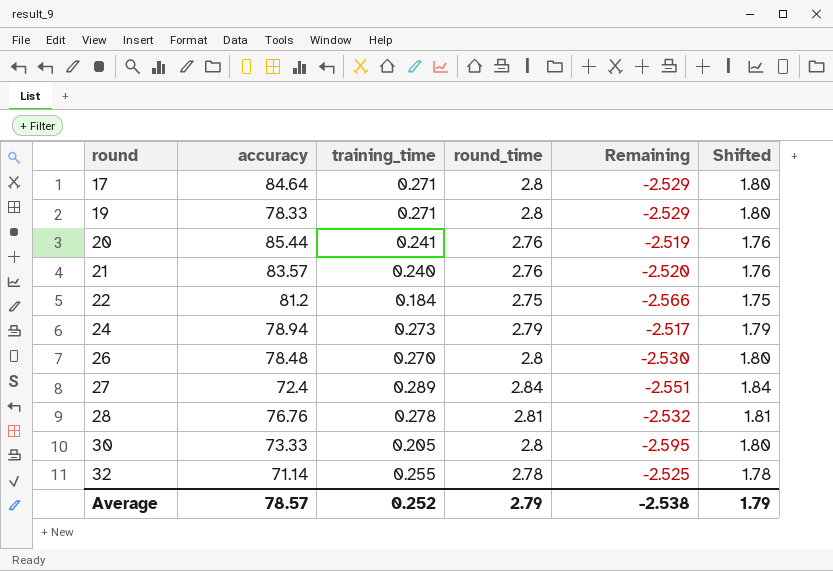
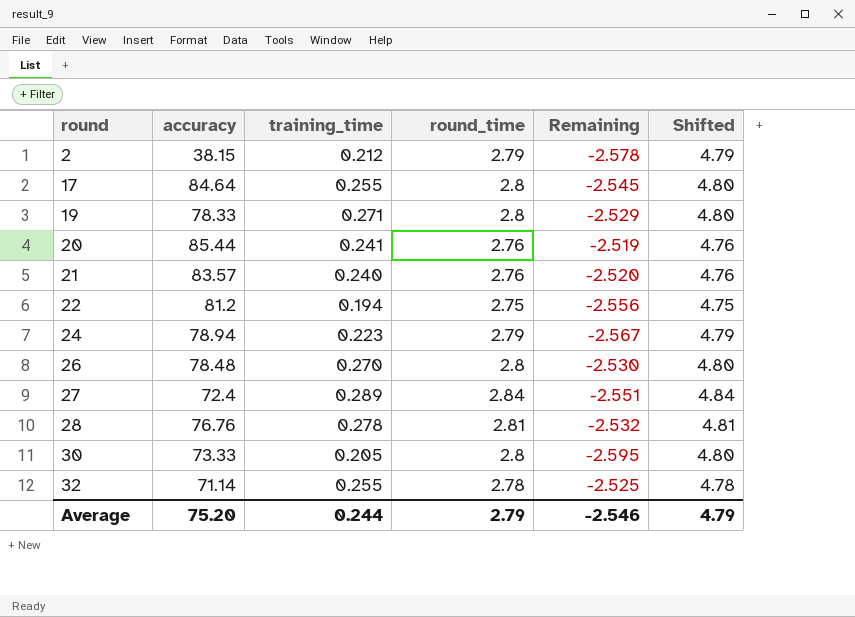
column Shifted | formula: [round_time] - 1 -> [round_time] + 2
row 2: none -> 38.15 | 0.212 | 2.79 | -2.578 | 4.79
17 | training_time: 0.271 -> 0.255
17 | Remaining: -2.529 -> -2.545
22 | training_time: 0.184 -> 0.194
22 | Remaining: -2.566 -> -2.556
24 | training_time: 0.273 -> 0.223
24 | Remaining: -2.517 -> -2.567
Average | accuracy: 78.57 -> 75.20
Average | training_time: 0.252 -> 0.244
Average | Remaining: -2.538 -> -2.546
Average | Shifted: 1.79 -> 4.79

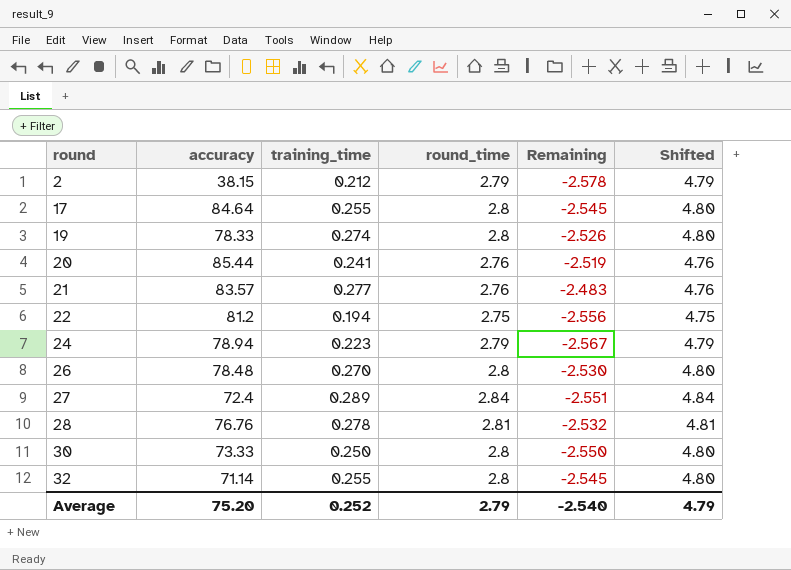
19 | training_time: 0.271 -> 0.274
19 | Remaining: -2.529 -> -2.526
21 | training_time: 0.240 -> 0.277
21 | Remaining: -2.520 -> -2.483
30 | training_time: 0.205 -> 0.250
30 | Remaining: -2.595 -> -2.550
32 | round_time: 2.78 -> 2.8
32 | Remaining: -2.525 -> -2.545
32 | Shifted: 4.78 -> 4.80
Average | training_time: 0.244 -> 0.252
Average | Remaining: -2.546 -> -2.540

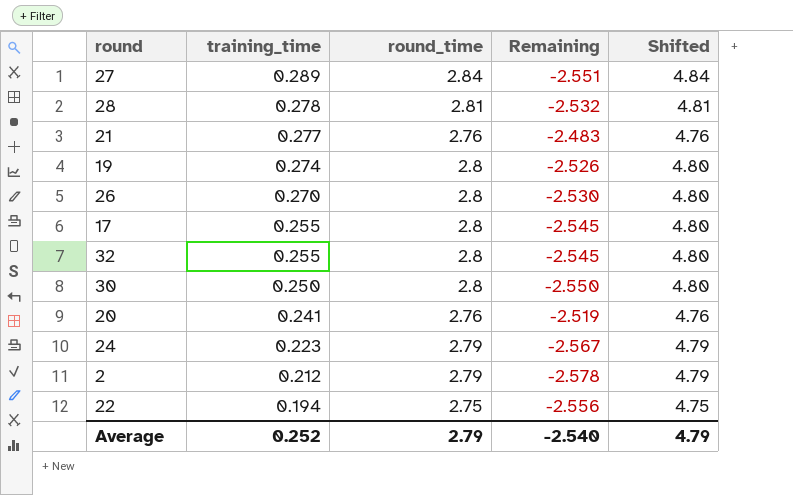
row order: round ascending -> training_time descending
column accuracy | position: 2 -> none

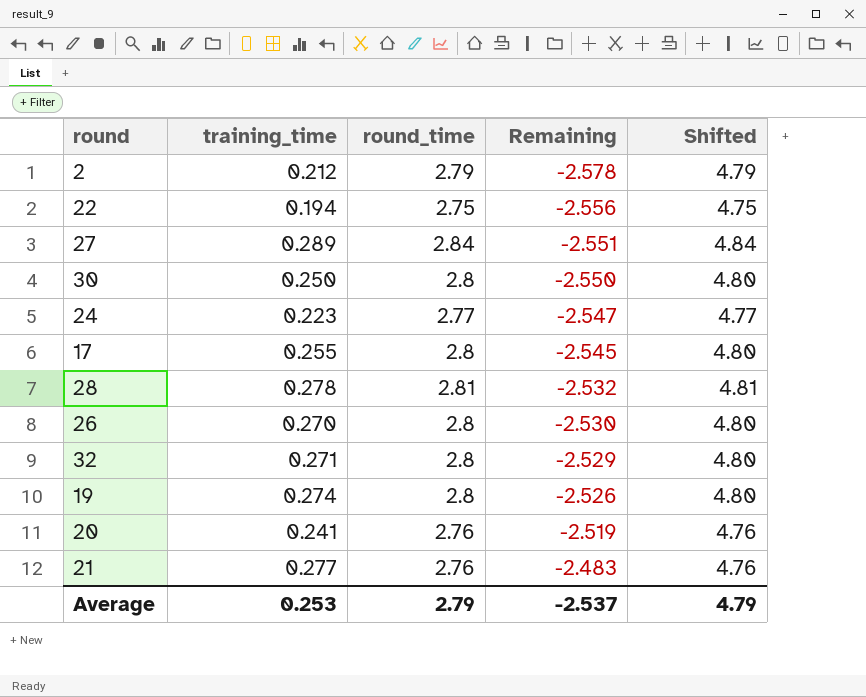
row order: training_time descending -> Remaining ascending
24 | round_time: 2.79 -> 2.77
24 | Remaining: -2.567 -> -2.547
24 | Shifted: 4.79 -> 4.77
32 | training_time: 0.255 -> 0.271
32 | Remaining: -2.545 -> -2.529
Average | training_time: 0.252 -> 0.253
Average | Remaining: -2.540 -> -2.537

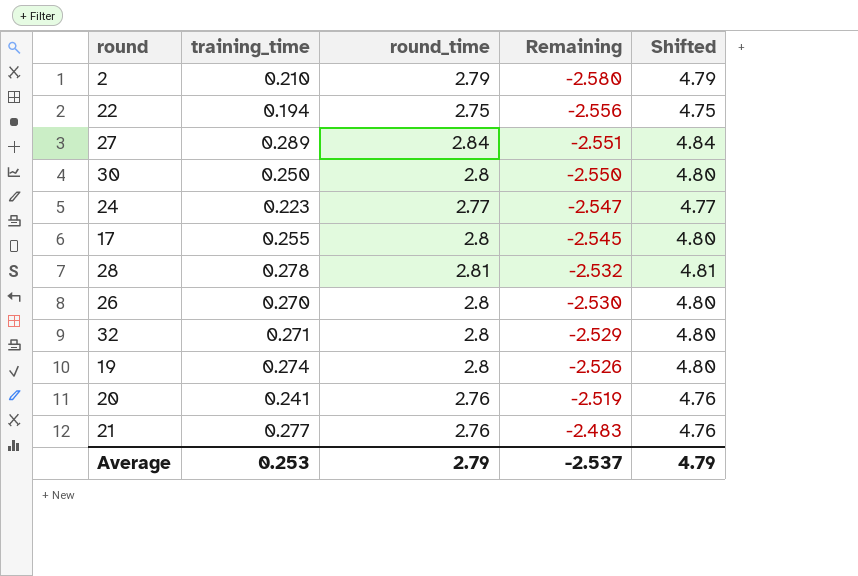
2 | training_time: 0.212 -> 0.210
2 | Remaining: -2.578 -> -2.580

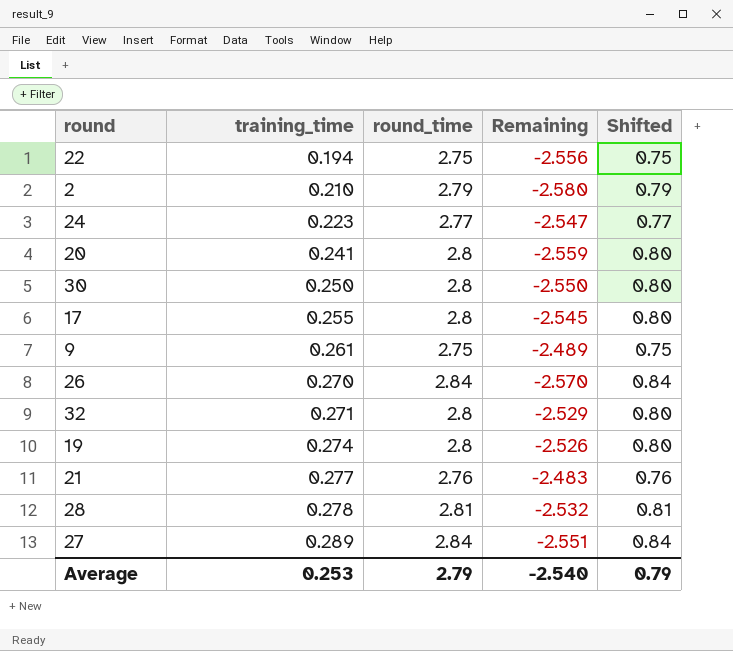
row order: Remaining ascending -> training_time ascending
column Shifted | formula: [round_time] + 2 -> [round_time] - 2
20 | round_time: 2.76 -> 2.8
20 | Remaining: -2.519 -> -2.559
row 9: none -> 0.261 | 2.75 | -2.489 | 0.75
26 | round_time: 2.8 -> 2.84
26 | Remaining: -2.530 -> -2.570
Average | Remaining: -2.537 -> -2.540
Average | Shifted: 4.79 -> 0.79

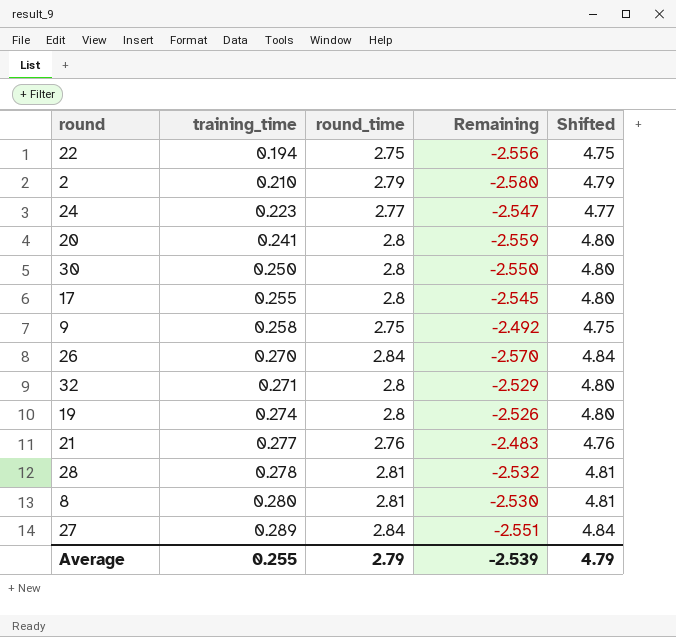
column Shifted | formula: [round_time] - 2 -> [round_time] + 2
9 | training_time: 0.261 -> 0.258
9 | Remaining: -2.489 -> -2.492
row 8: none -> 0.280 | 2.81 | -2.530 | 4.81
Average | training_time: 0.253 -> 0.255
Average | Remaining: -2.540 -> -2.539
Average | Shifted: 0.79 -> 4.79

